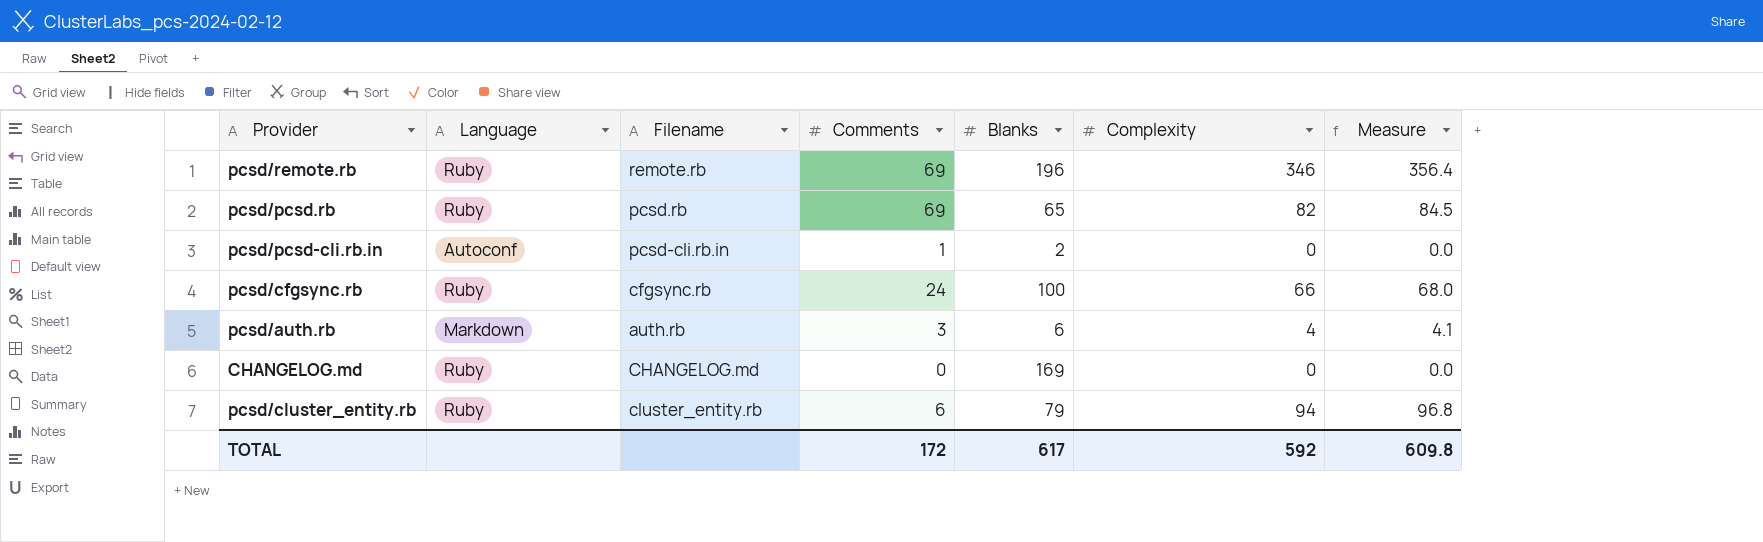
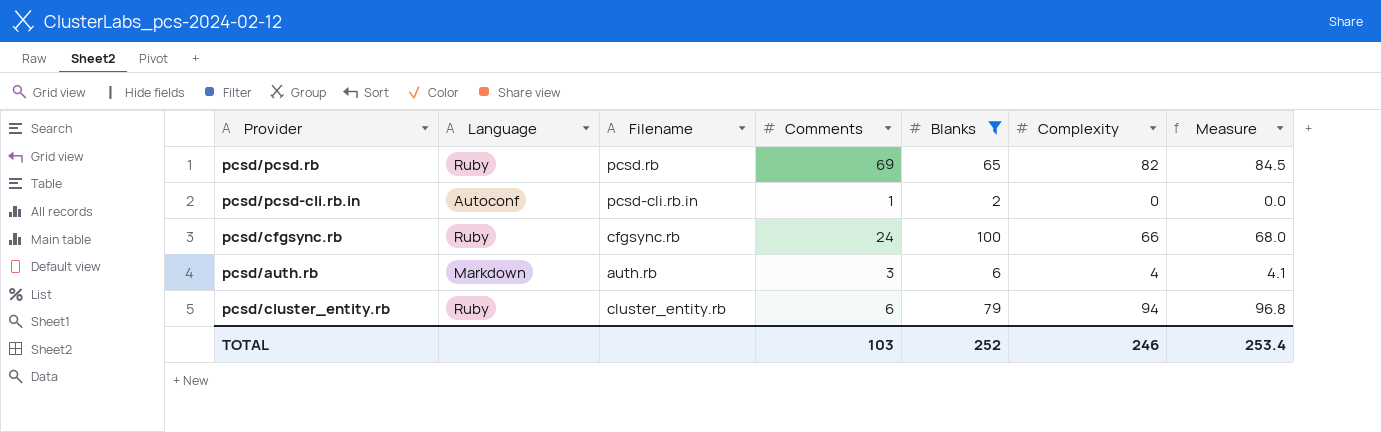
filter: none -> Blanks <= 100
TOTAL | Comments: 172 -> 103
TOTAL | Blanks: 617 -> 252
TOTAL | Complexity: 592 -> 246
TOTAL | Measure: 609.8 -> 253.4

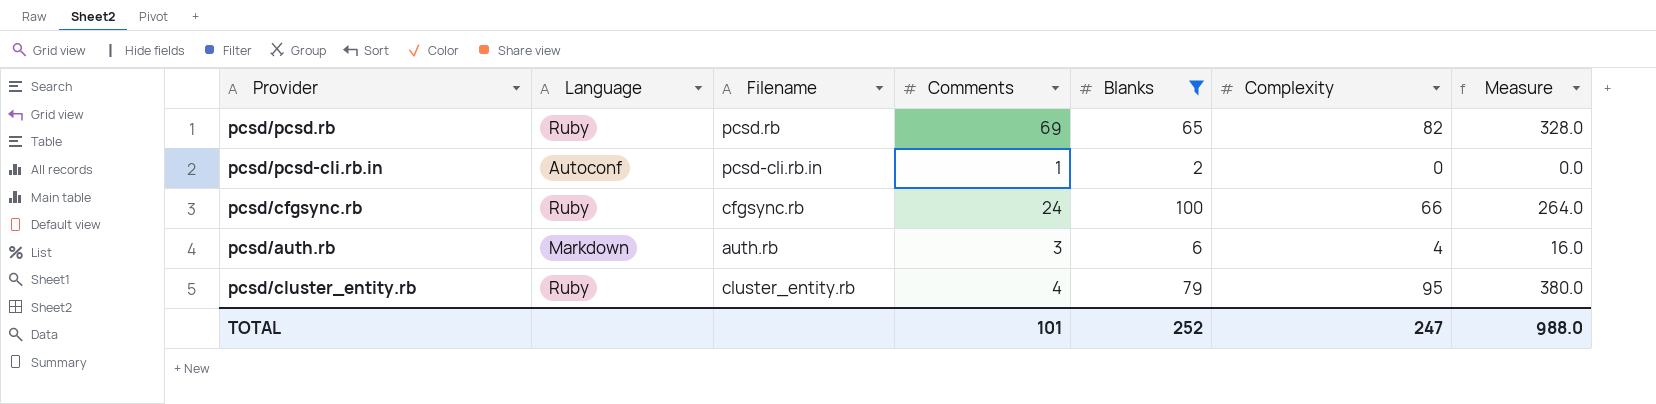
column Measure | formula: [Complexity] * 1.03 -> [Complexity] * 4
pcsd/cluster_entity.rb | Comments: 6 -> 4
pcsd/cluster_entity.rb | Complexity: 94 -> 95
TOTAL | Comments: 103 -> 101
TOTAL | Complexity: 246 -> 247
TOTAL | Measure: 253.4 -> 988.0

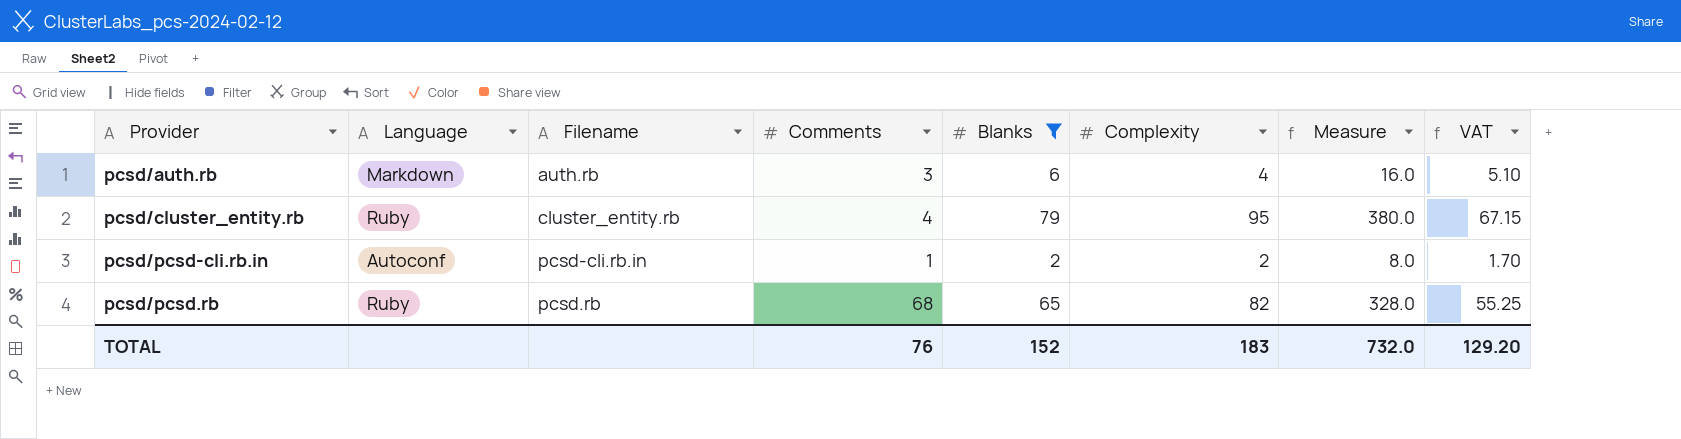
row order: none -> Provider ascending
column VAT | formula: none -> [Blanks] * 0.85
row pcsd/cfgsync.rb: Ruby | cfgsync.rb | 24 | 100 | 66 | 264.0 -> none
pcsd/pcsd-cli.rb.in | Complexity: 0 -> 2
pcsd/pcsd-cli.rb.in | Measure: 0.0 -> 8.0
pcsd/pcsd.rb | Comments: 69 -> 68
TOTAL | Comments: 101 -> 76
TOTAL | Blanks: 252 -> 152
TOTAL | Complexity: 247 -> 183
TOTAL | Measure: 988.0 -> 732.0

